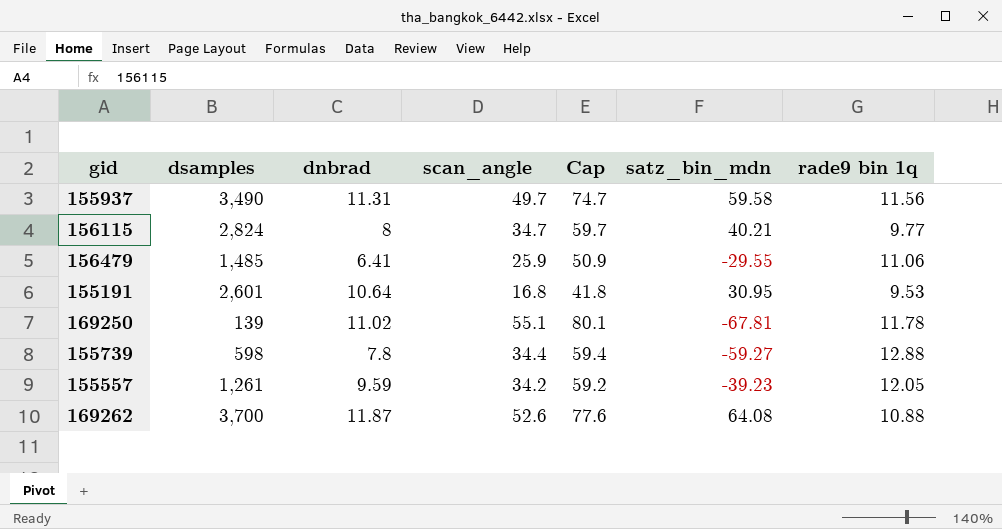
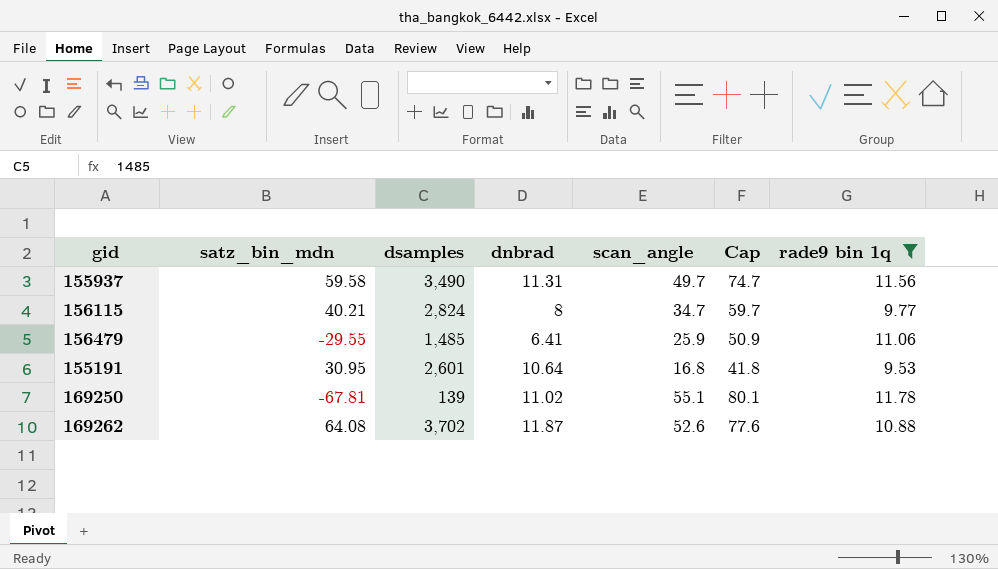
filter: none -> rade9 bin 1q <= 11.78
column satz_bin_mdn | position: 6 -> 2
169262 | dsamples: 3,700 -> 3,702

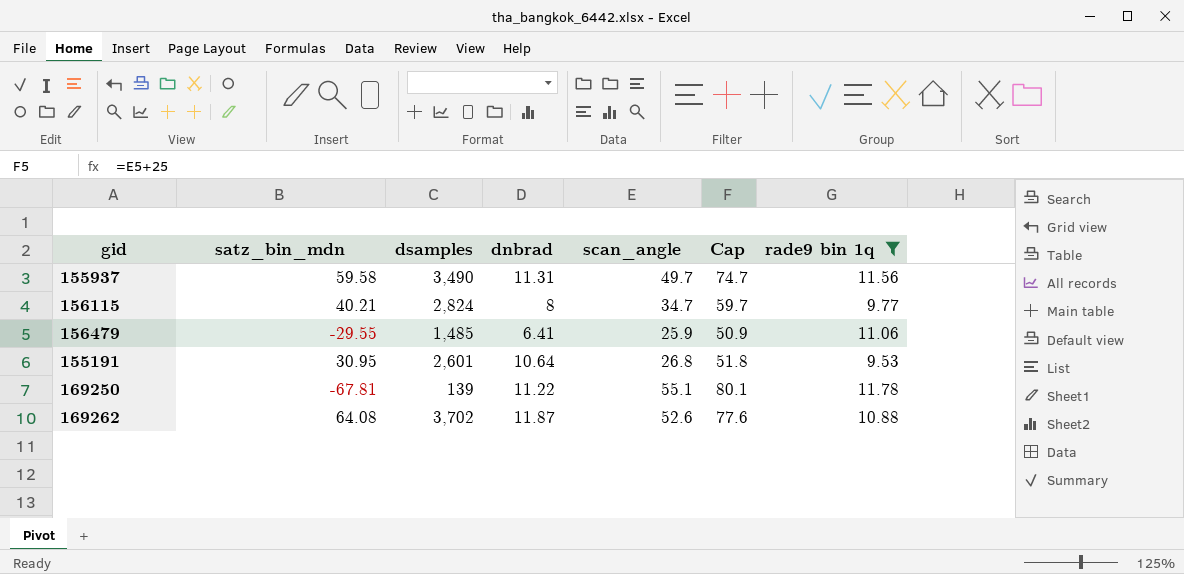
155191 | scan_angle: 16.8 -> 26.8
155191 | Cap: 41.8 -> 51.8
169250 | dnbrad: 11.02 -> 11.22

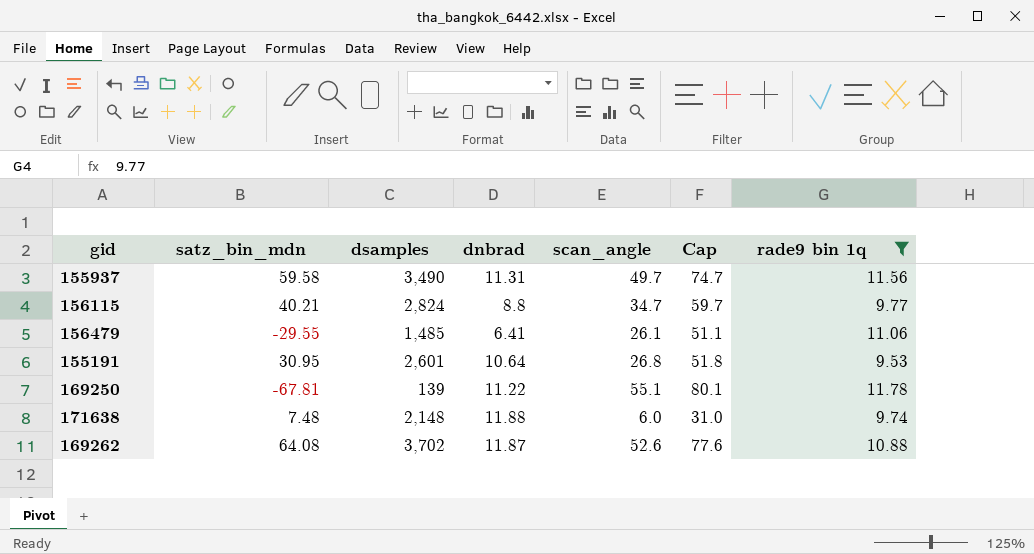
156115 | dnbrad: 8 -> 8.8
156479 | scan_angle: 25.9 -> 26.1
156479 | Cap: 50.9 -> 51.1
row 171638: none -> 7.48 | 2,148 | 11.88 | 6.0 | 31.0 | 9.74

